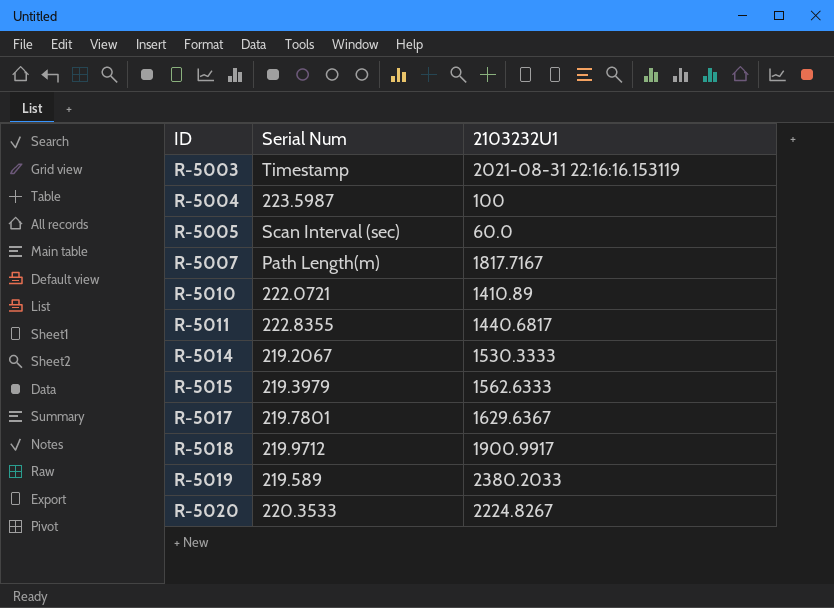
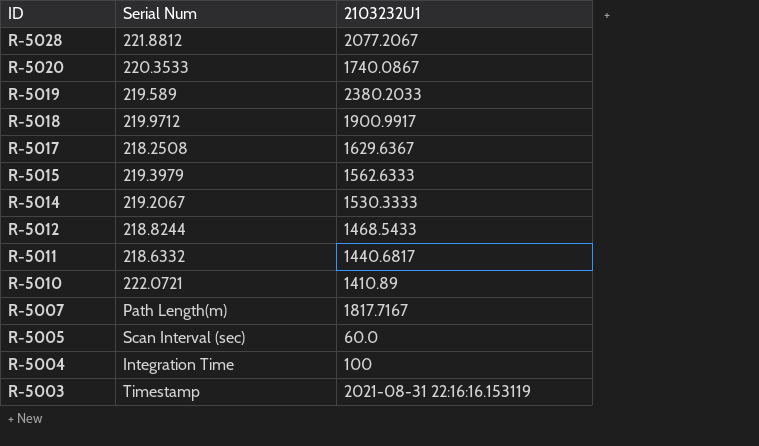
row order: ID ascending -> ID descending
row R-5028: none -> 221.8812 | 2077.2067
R-5020 | 2103232U1: 2224.8267 -> 1740.0867
R-5017 | Serial Num: 219.7801 -> 218.2508
row R-5012: none -> 218.8244 | 1468.5433
R-5011 | Serial Num: 222.8355 -> 218.6332
R-5004 | Serial Num: 223.5987 -> Integration Time

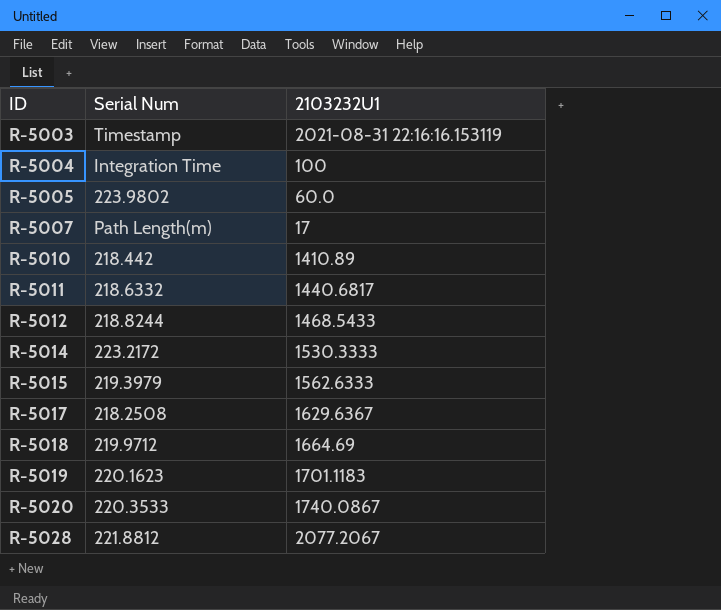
row order: ID descending -> ID ascending
R-5005 | Serial Num: Scan Interval (sec) -> 223.9802
R-5007 | 2103232U1: 1817.7167 -> 17
R-5010 | Serial Num: 222.0721 -> 218.442
R-5014 | Serial Num: 219.2067 -> 223.2172
R-5018 | 2103232U1: 1900.9917 -> 1664.69
R-5019 | Serial Num: 219.589 -> 220.1623
R-5019 | 2103232U1: 2380.2033 -> 1701.1183

